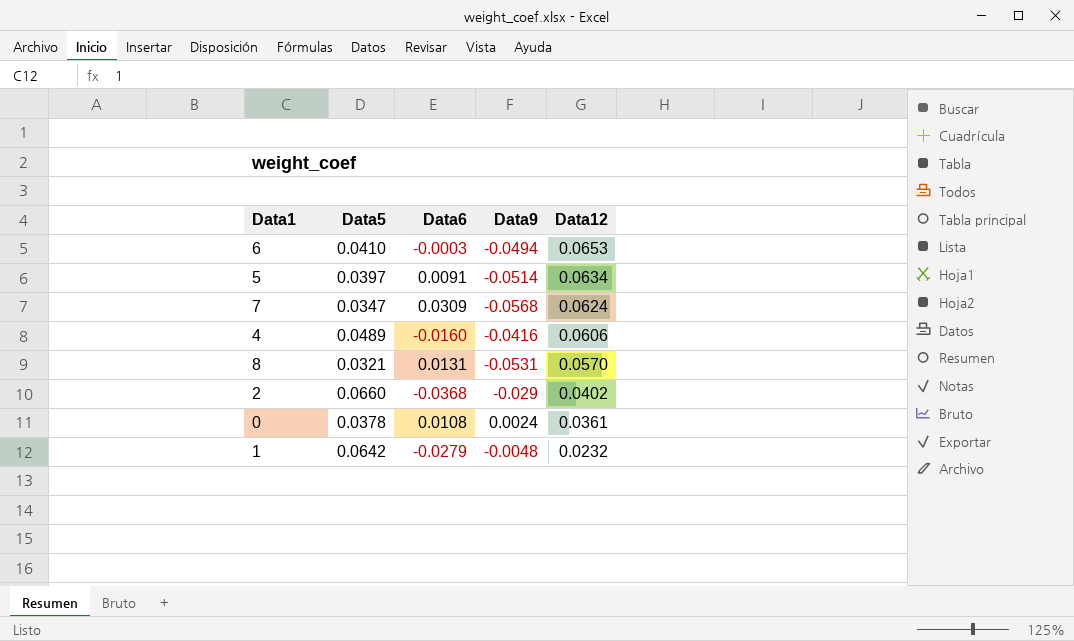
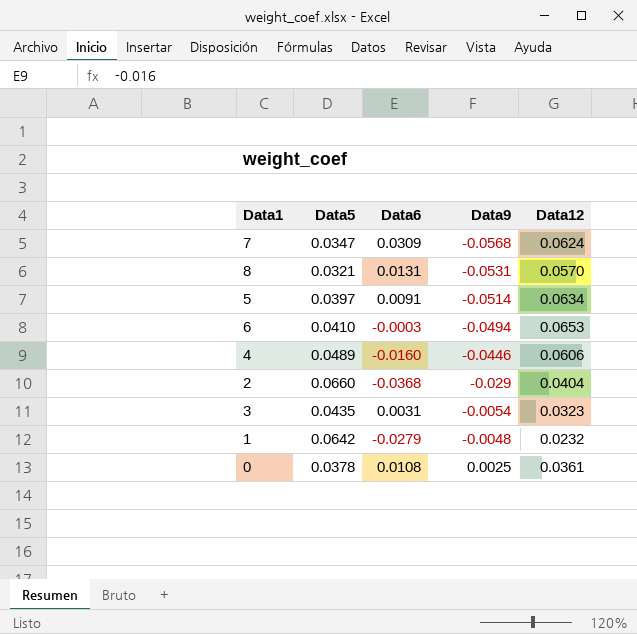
row order: Data12 descending -> Data9 ascending
4 | Data9: -0.0416 -> -0.0446
2 | Data12: 0.0402 -> 0.0404
row 3: none -> 0.0435 | 0.0031 | -0.0054 | 0.0323
0 | Data9: 0.0024 -> 0.0025

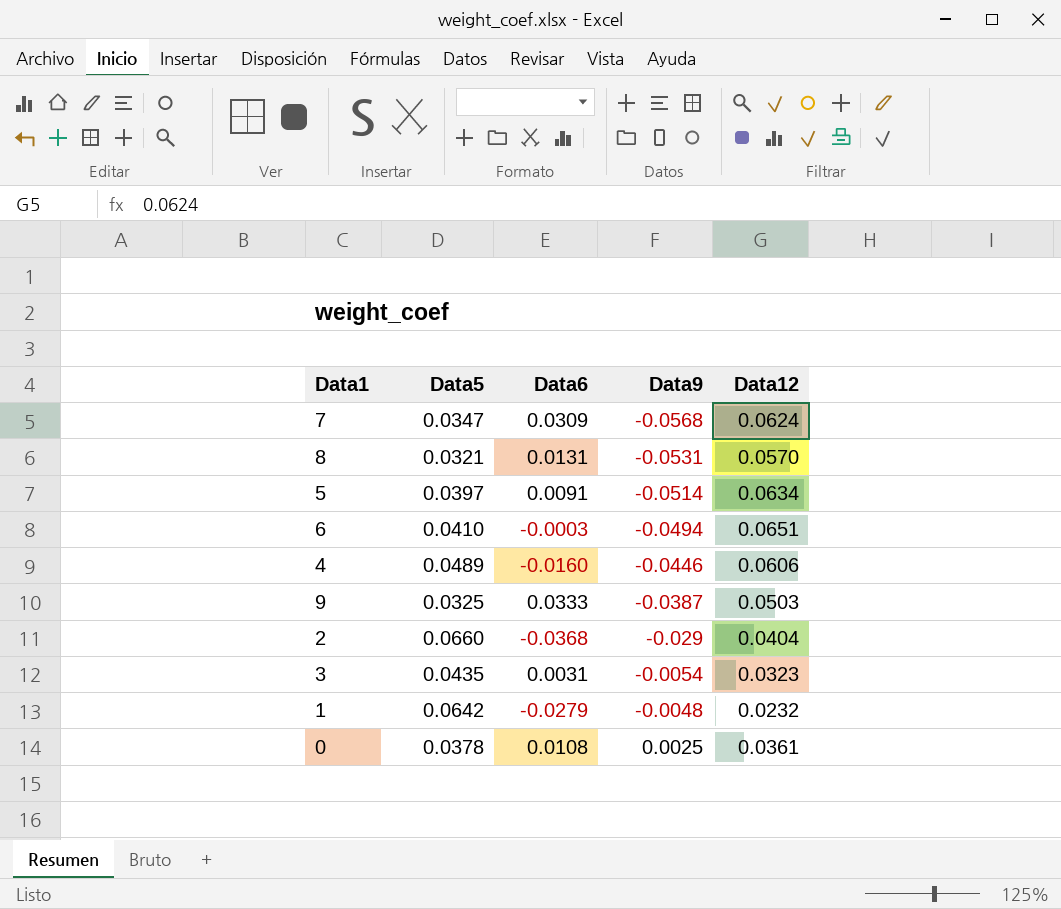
6 | Data12: 0.0653 -> 0.0651
row 9: none -> 0.0325 | 0.0333 | -0.0387 | 0.0503

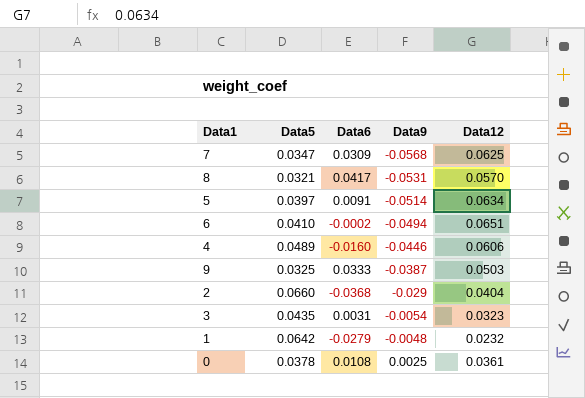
7 | Data12: 0.0624 -> 0.0625
8 | Data6: 0.0131 -> 0.0417
6 | Data6: -0.0003 -> -0.0002

